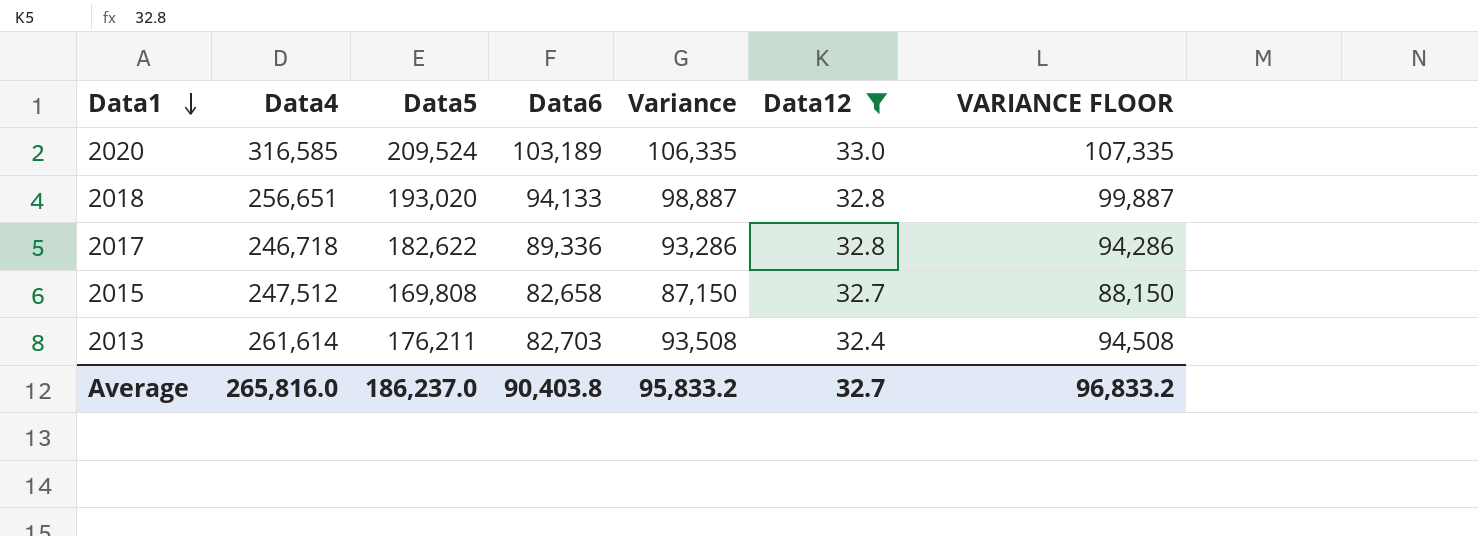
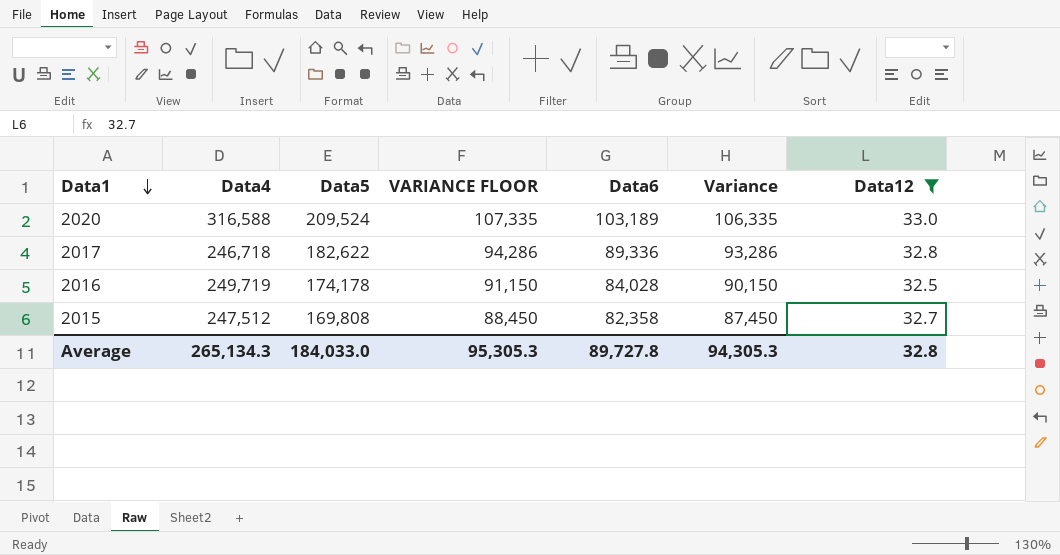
column VARIANCE FLOOR | position: 7 -> 4
row 2018: 256,651 | 193,020 | 94,133 | 98,887 | 32.8 | 99,887 -> none
row 2013: 261,614 | 176,211 | 82,703 | 93,508 | 32.4 | 94,508 -> none
2020 | Data4: 316,585 -> 316,588
row 2016: none -> 249,719 | 174,178 | 91,150 | 84,028 | 90,150 | 32.5
2015 | VARIANCE FLOOR: 88,150 -> 88,450
2015 | Data6: 82,658 -> 82,358
2015 | Variance: 87,150 -> 87,450
Average | Data4: 265,816.0 -> 265,134.3
Average | Data5: 186,237.0 -> 184,033.0
Average | VARIANCE FLOOR: 96,833.2 -> 95,305.3
Average | Data6: 90,403.8 -> 89,727.8
Average | Variance: 95,833.2 -> 94,305.3
Average | Data12: 32.7 -> 32.8

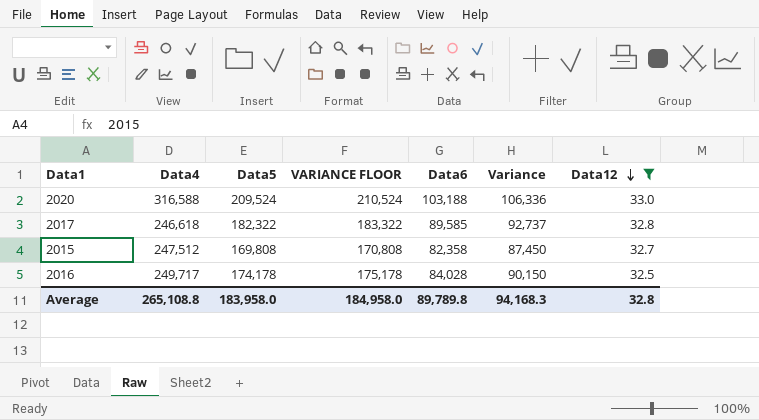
row order: Data1 descending -> Data12 descending
column VARIANCE FLOOR | formula: [Variance] + 1000 -> [Data5] + 1000
2020 | Data6: 103,189 -> 103,188
2020 | Variance: 106,335 -> 106,336
2017 | Data4: 246,718 -> 246,618
2017 | Data5: 182,622 -> 182,322
2017 | Data6: 89,336 -> 89,585
2017 | Variance: 93,286 -> 92,737
2016 | Data4: 249,719 -> 249,717
Average | Data4: 265,134.3 -> 265,108.8
Average | Data5: 184,033.0 -> 183,958.0
Average | VARIANCE FLOOR: 95,305.3 -> 184,958.0
Average | Data6: 89,727.8 -> 89,789.8
Average | Variance: 94,305.3 -> 94,168.3

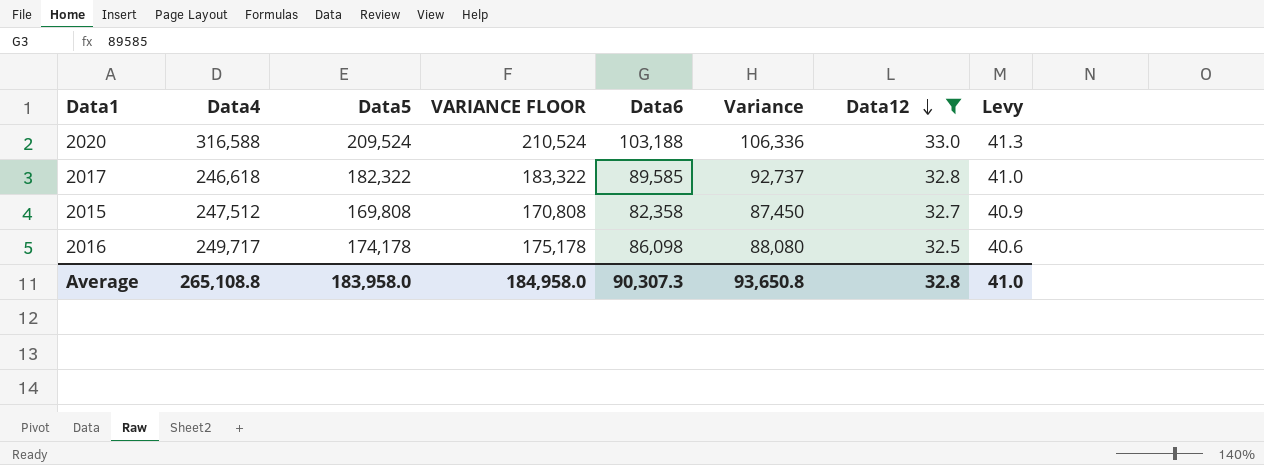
column Levy | formula: none -> [Data12] * 1.25
2016 | Data6: 84,028 -> 86,098
2016 | Variance: 90,150 -> 88,080
Average | Data6: 89,789.8 -> 90,307.3
Average | Variance: 94,168.3 -> 93,650.8

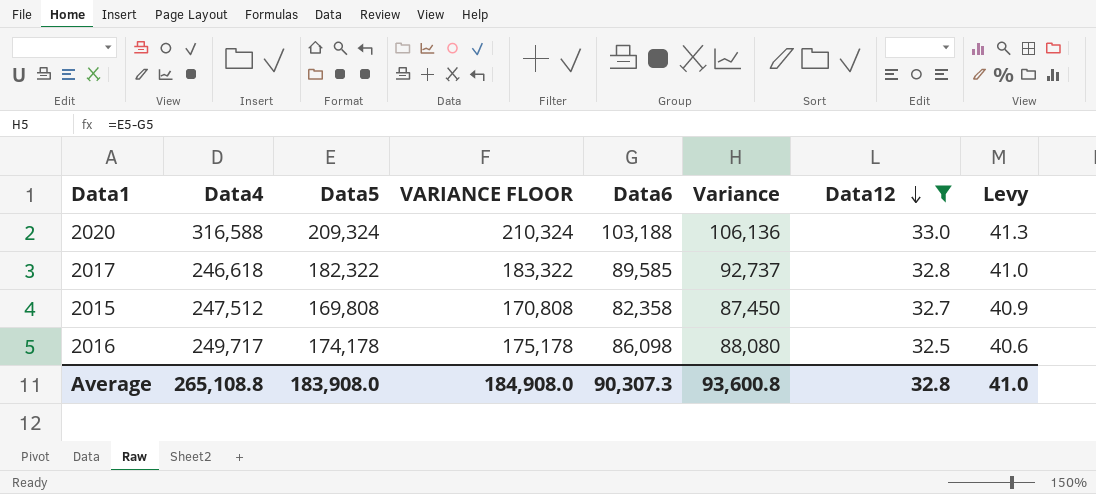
2020 | Data5: 209,524 -> 209,324
2020 | VARIANCE FLOOR: 210,524 -> 210,324
2020 | Variance: 106,336 -> 106,136
Average | Data5: 183,958.0 -> 183,908.0
Average | VARIANCE FLOOR: 184,958.0 -> 184,908.0
Average | Variance: 93,650.8 -> 93,600.8

